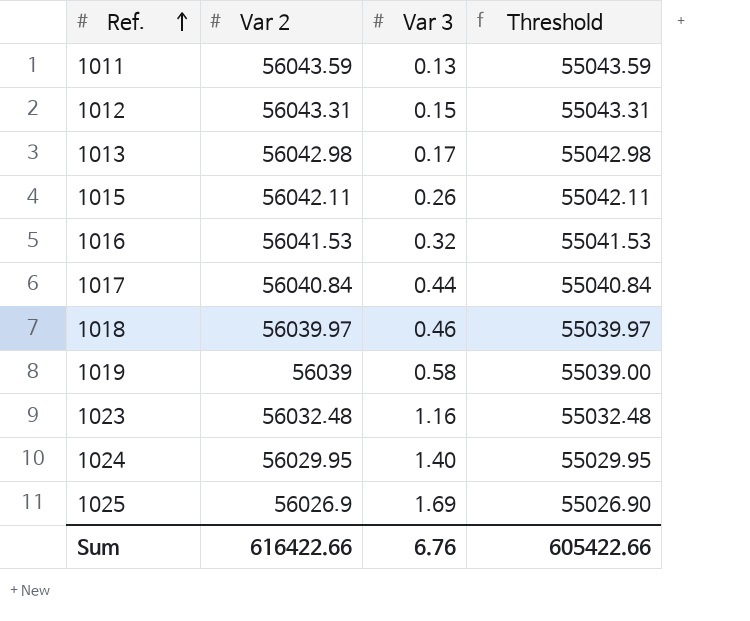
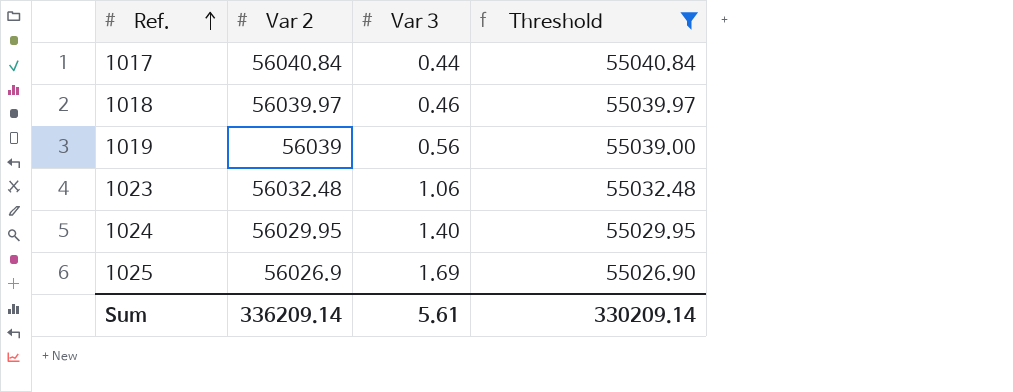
filter: none -> Threshold <= 55040.84
1019 | Var 3: 0.58 -> 0.56
1023 | Var 3: 1.16 -> 1.06
Sum | Var 2: 616422.66 -> 336209.14
Sum | Var 3: 6.76 -> 5.61
Sum | Threshold: 605422.66 -> 330209.14

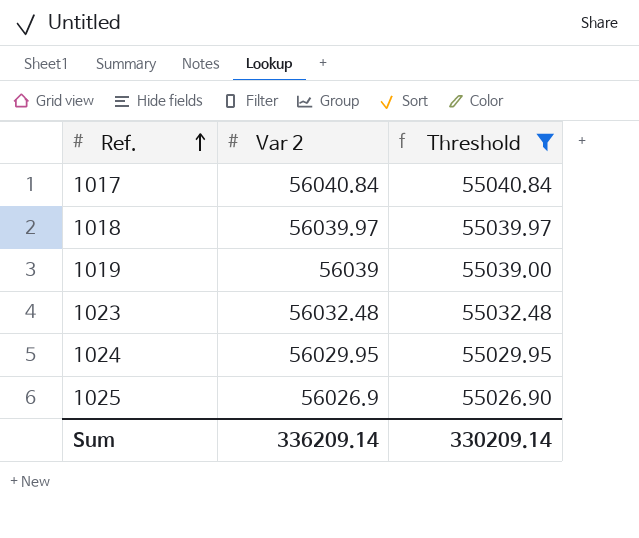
column Var 3 | position: 3 -> none

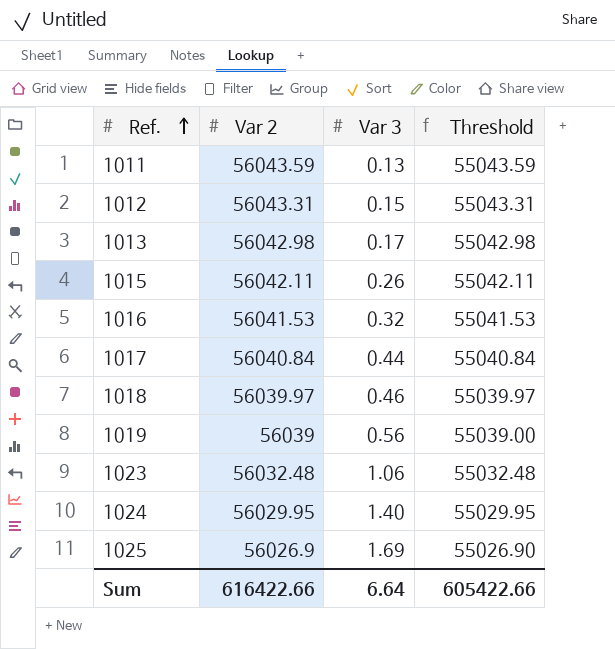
filter: Threshold <= 55040.84 -> none
column Var 3 | position: none -> 3
Sum | Var 2: 336209.14 -> 616422.66
Sum | Threshold: 330209.14 -> 605422.66

